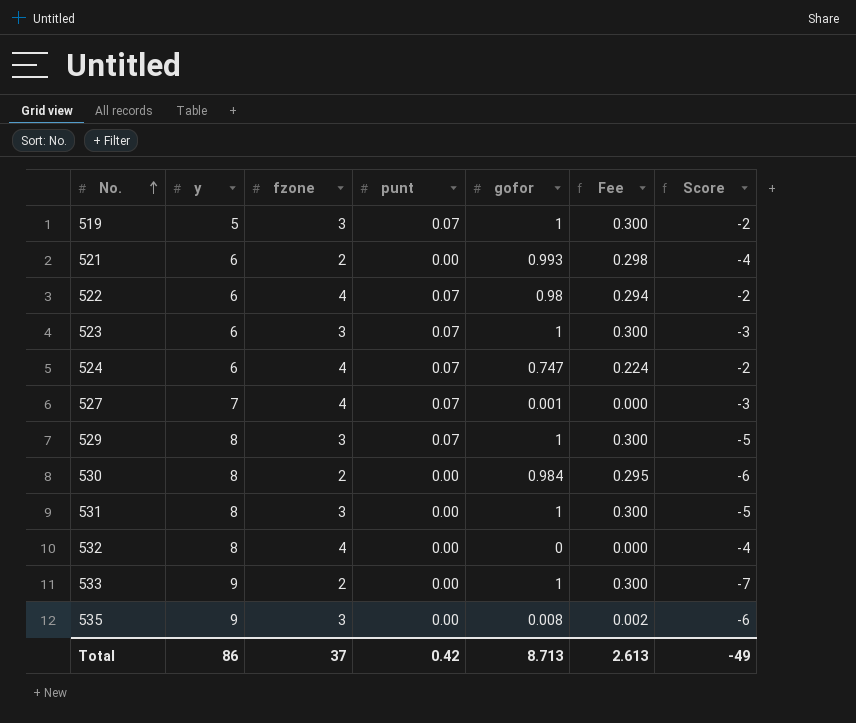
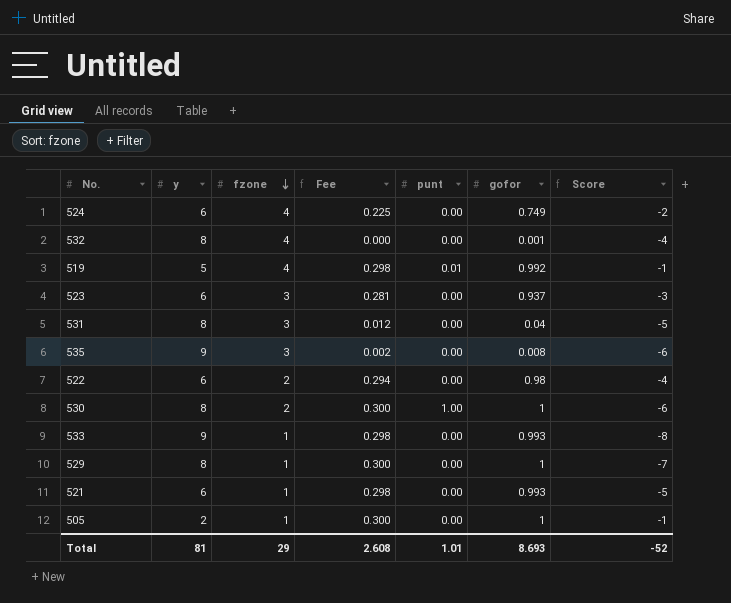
row order: No. ascending -> fzone descending
column Fee | position: 6 -> 4
row 527: 7 | 4 | 0.07 | 0.001 | 0.000 | -3 -> none
524 | Fee: 0.224 -> 0.225
524 | punt: 0.07 -> 0.00
524 | gofor: 0.747 -> 0.749
532 | gofor: 0 -> 0.001
519 | fzone: 3 -> 4
519 | Fee: 0.300 -> 0.298
519 | punt: 0.07 -> 0.01
519 | gofor: 1 -> 0.992
519 | Score: -2 -> -1
523 | Fee: 0.300 -> 0.281
523 | punt: 0.07 -> 0.00
523 | gofor: 1 -> 0.937
531 | Fee: 0.300 -> 0.012
531 | gofor: 1 -> 0.04
522 | fzone: 4 -> 2
522 | punt: 0.07 -> 0.00
522 | Score: -2 -> -4
530 | Fee: 0.295 -> 0.300
530 | punt: 0.00 -> 1.00
530 | gofor: 0.984 -> 1
533 | fzone: 2 -> 1
533 | Fee: 0.300 -> 0.298
533 | gofor: 1 -> 0.993
533 | Score: -7 -> -8
529 | fzone: 3 -> 1
529 | punt: 0.07 -> 0.00
529 | Score: -5 -> -7
521 | fzone: 2 -> 1
521 | Score: -4 -> -5
row 505: none -> 2 | 1 | 0.300 | 0.00 | 1 | -1
Total | y: 86 -> 81
Total | fzone: 37 -> 29
Total | Fee: 2.613 -> 2.608
Total | punt: 0.42 -> 1.01
Total | gofor: 8.713 -> 8.693
Total | Score: -49 -> -52

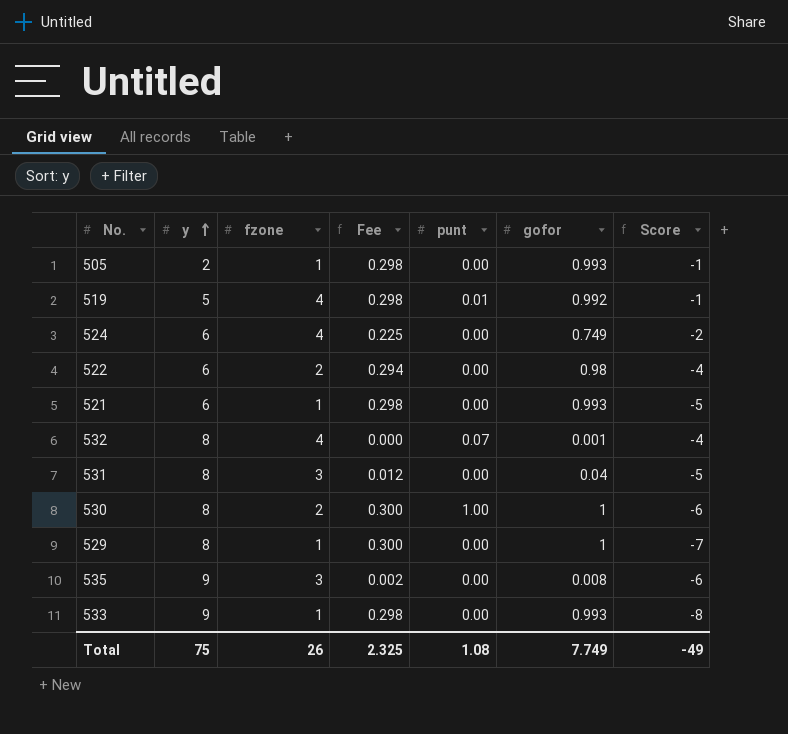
row order: fzone descending -> y ascending
row 523: 6 | 3 | 0.281 | 0.00 | 0.937 | -3 -> none
505 | Fee: 0.300 -> 0.298
505 | gofor: 1 -> 0.993
532 | punt: 0.00 -> 0.07
Total | y: 81 -> 75
Total | fzone: 29 -> 26
Total | Fee: 2.608 -> 2.325
Total | punt: 1.01 -> 1.08
Total | gofor: 8.693 -> 7.749
Total | Score: -52 -> -49

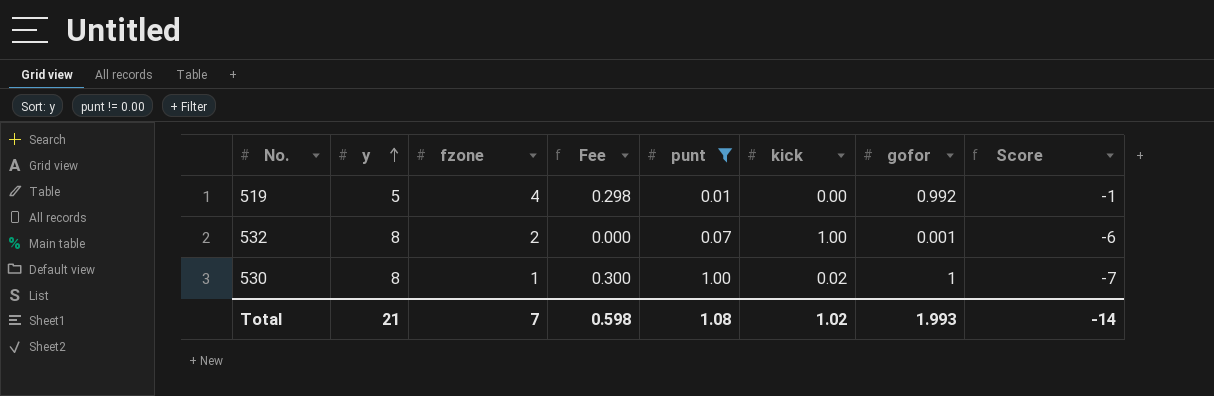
filter: none -> punt != 0.00
column kick | position: none -> 6
532 | fzone: 4 -> 2
532 | Score: -4 -> -6
530 | fzone: 2 -> 1
530 | Score: -6 -> -7
Total | y: 75 -> 21
Total | fzone: 26 -> 7
Total | Fee: 2.325 -> 0.598
Total | gofor: 7.749 -> 1.993
Total | Score: -49 -> -14

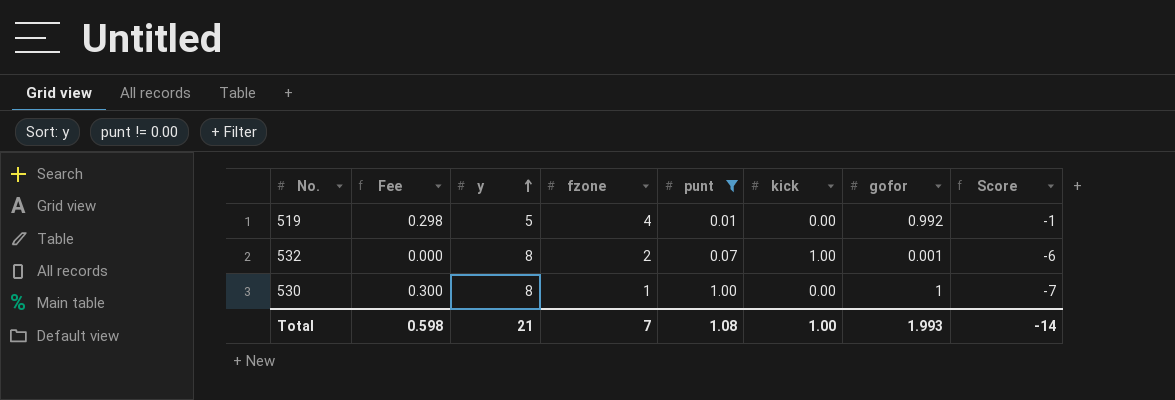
column Fee | position: 4 -> 2
530 | kick: 0.02 -> 0.00
Total | kick: 1.02 -> 1.00

